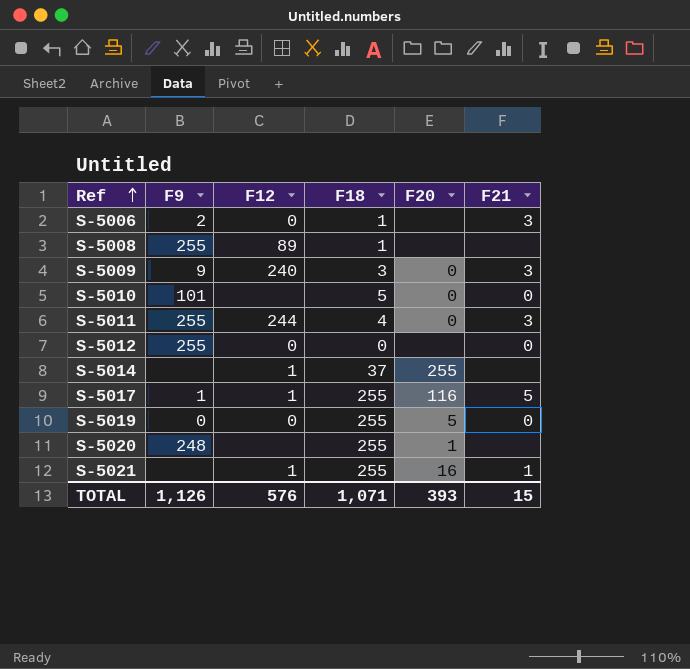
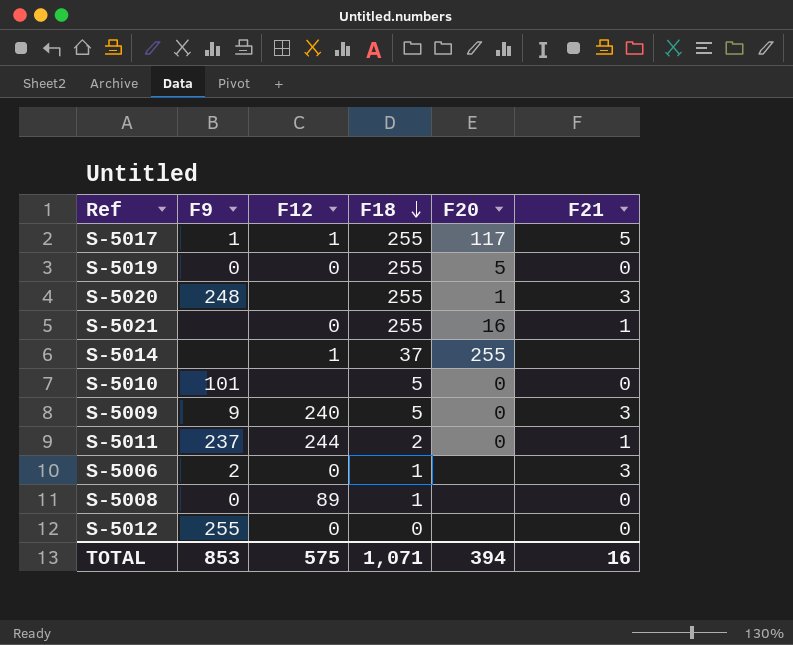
row order: Ref ascending -> F18 descending
S-5017 | F20: 116 -> 117
S-5020 | F21: none -> 3
S-5021 | F12: 1 -> 0
S-5009 | F18: 3 -> 5
S-5011 | F9: 255 -> 237
S-5011 | F18: 4 -> 2
S-5011 | F21: 3 -> 1
S-5008 | F9: 255 -> 0
S-5008 | F21: none -> 0
TOTAL | F9: 1,126 -> 853
TOTAL | F12: 576 -> 575
TOTAL | F20: 393 -> 394
TOTAL | F21: 15 -> 16

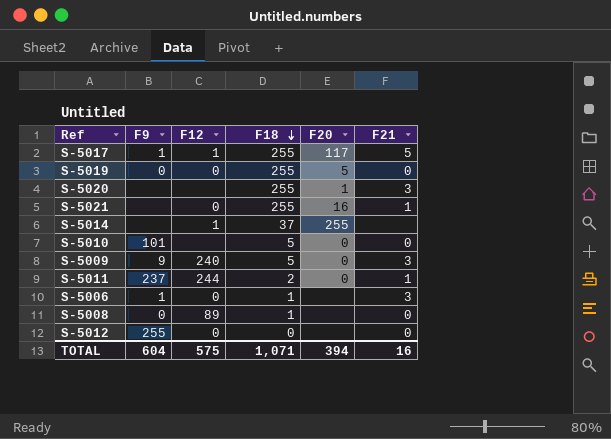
S-5020 | F9: 248 -> none
S-5006 | F9: 2 -> 1
TOTAL | F9: 853 -> 604

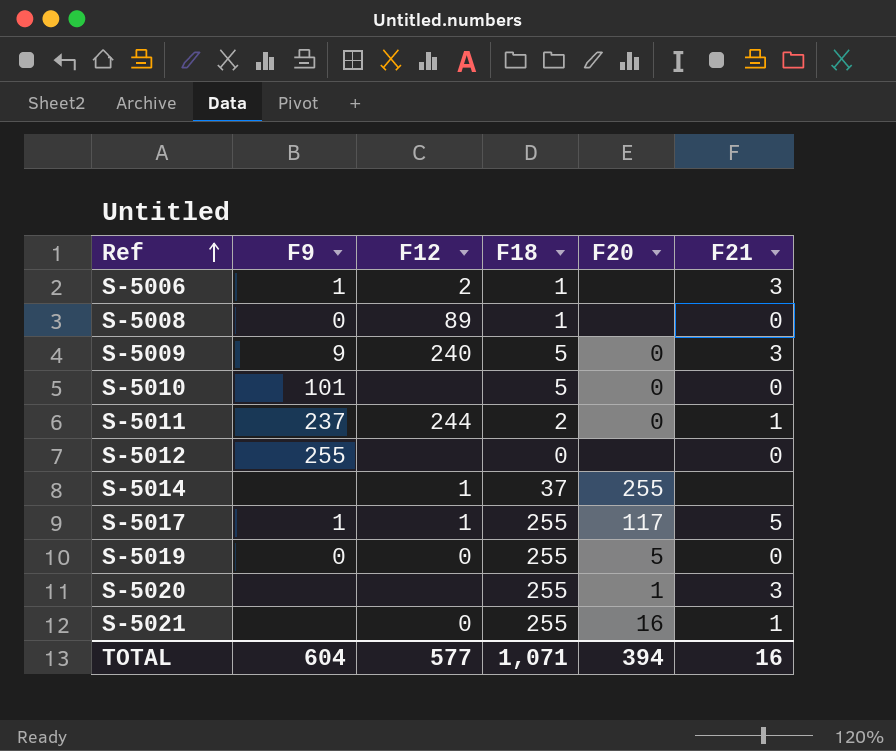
row order: F18 descending -> Ref ascending
S-5006 | F12: 0 -> 2
S-5012 | F12: 0 -> none
TOTAL | F12: 575 -> 577

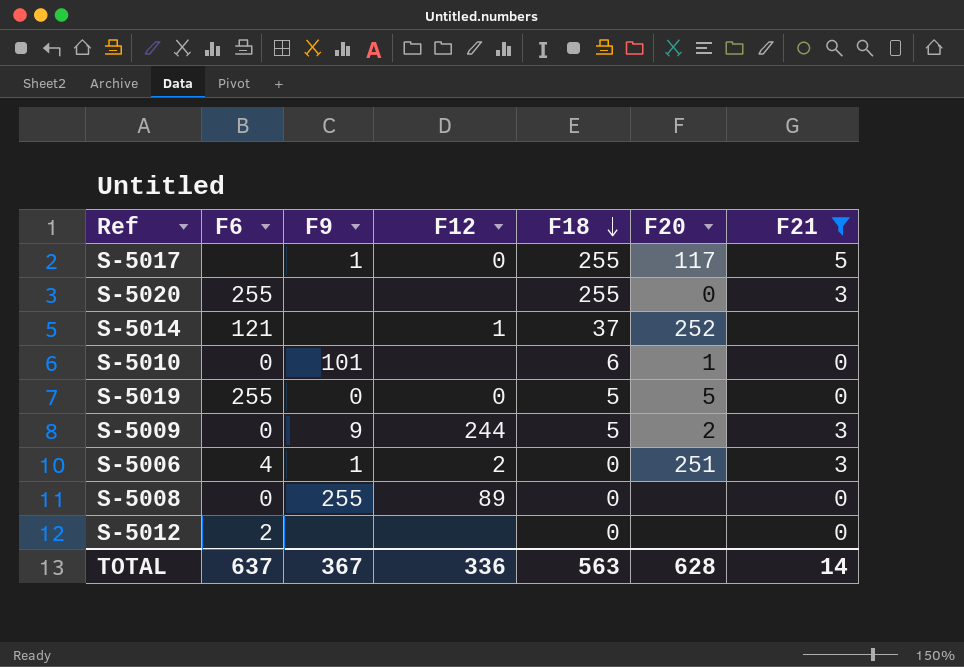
filter: none -> F21 != 1
row order: Ref ascending -> F18 descending
column F6 | position: none -> 2
S-5017 | F12: 1 -> 0
S-5020 | F20: 1 -> 0
S-5014 | F20: 255 -> 252
S-5010 | F18: 5 -> 6
S-5010 | F20: 0 -> 1
S-5019 | F18: 255 -> 5
S-5009 | F12: 240 -> 244
S-5009 | F20: 0 -> 2
S-5006 | F18: 1 -> 0
S-5006 | F20: none -> 251
S-5008 | F9: 0 -> 255
S-5008 | F18: 1 -> 0
S-5012 | F9: 255 -> none
TOTAL | F9: 604 -> 367
TOTAL | F12: 577 -> 336
TOTAL | F18: 1,071 -> 563
TOTAL | F20: 394 -> 628
TOTAL | F21: 16 -> 14

